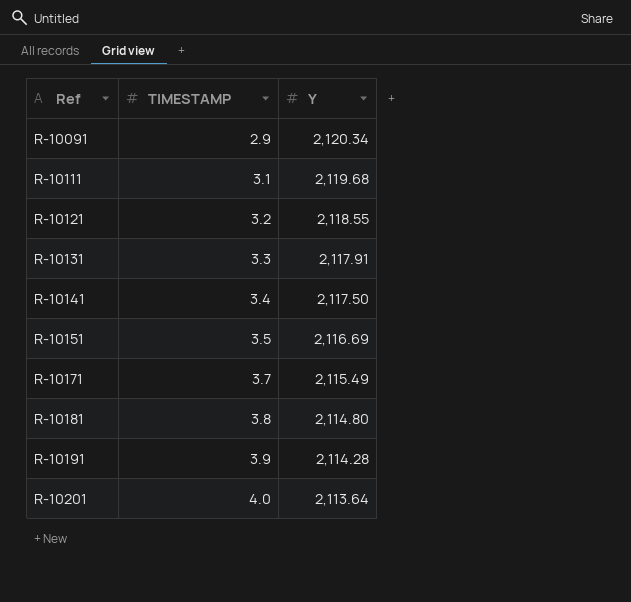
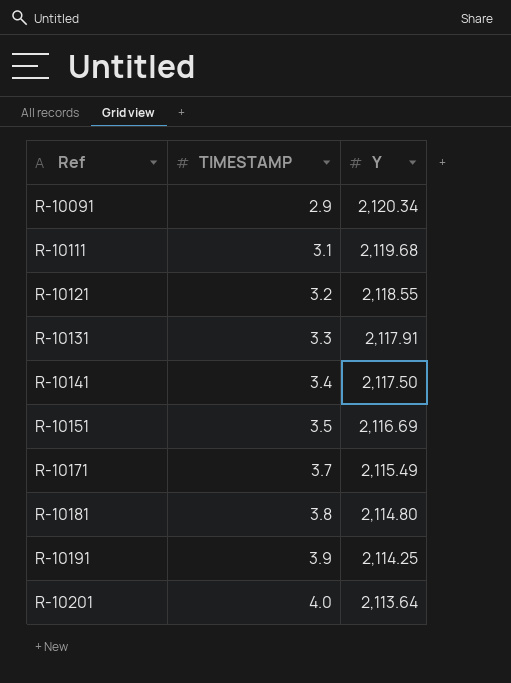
R-10191 | Y: 2,114.28 -> 2,114.25

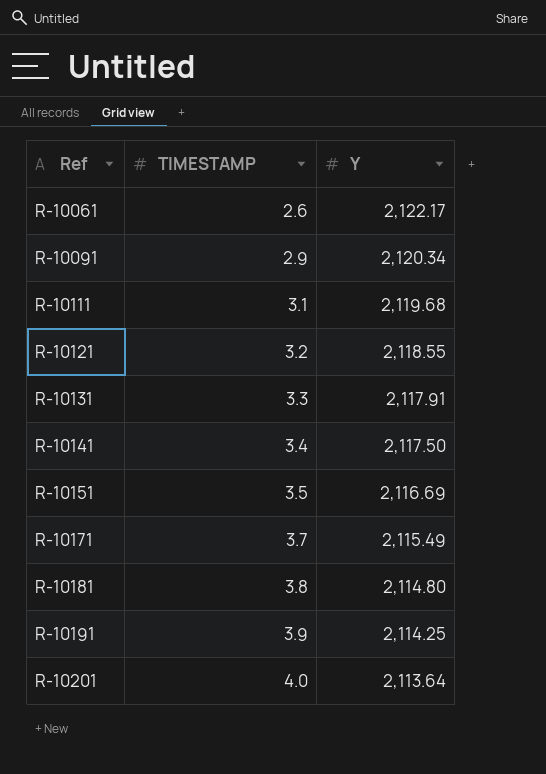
row R-10061: none -> 2.6 | 2,122.17

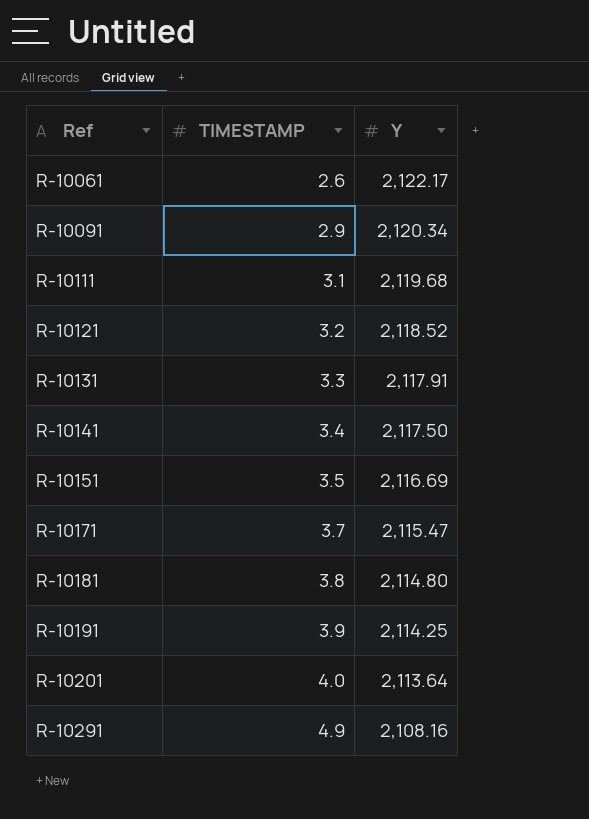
R-10121 | Y: 2,118.55 -> 2,118.52
R-10171 | Y: 2,115.49 -> 2,115.47
row R-10291: none -> 4.9 | 2,108.16

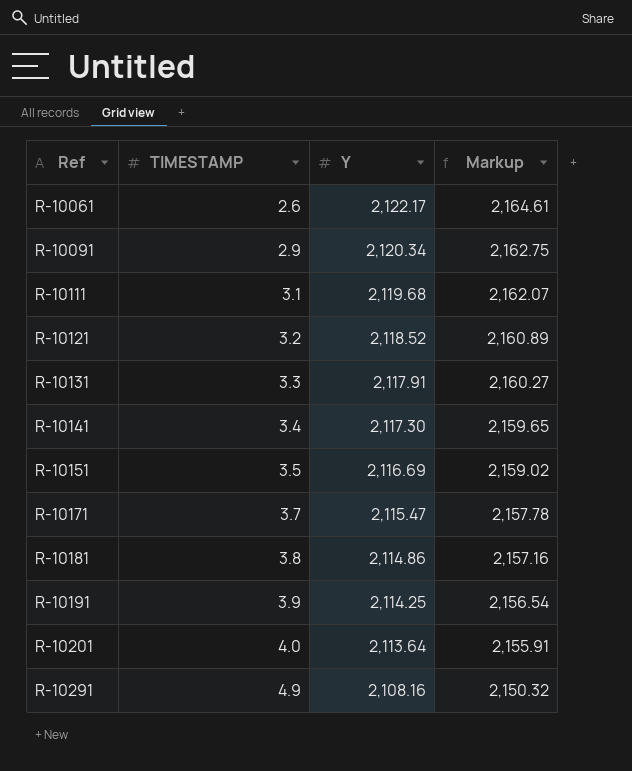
column Markup | formula: none -> [Y] * 1.02
R-10141 | Y: 2,117.50 -> 2,117.30
R-10181 | Y: 2,114.80 -> 2,114.86

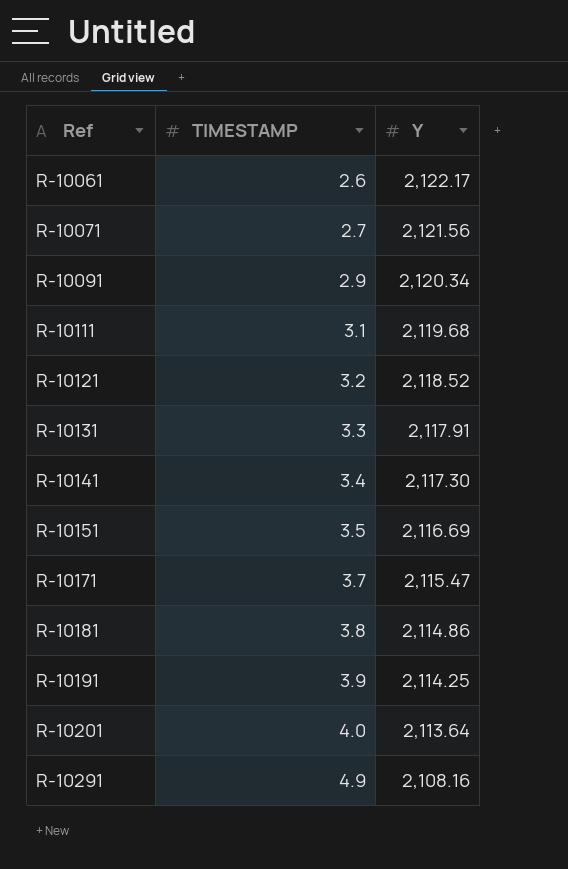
column Markup | formula: [Y] * 1.02 -> none
row R-10071: none -> 2.7 | 2,121.56

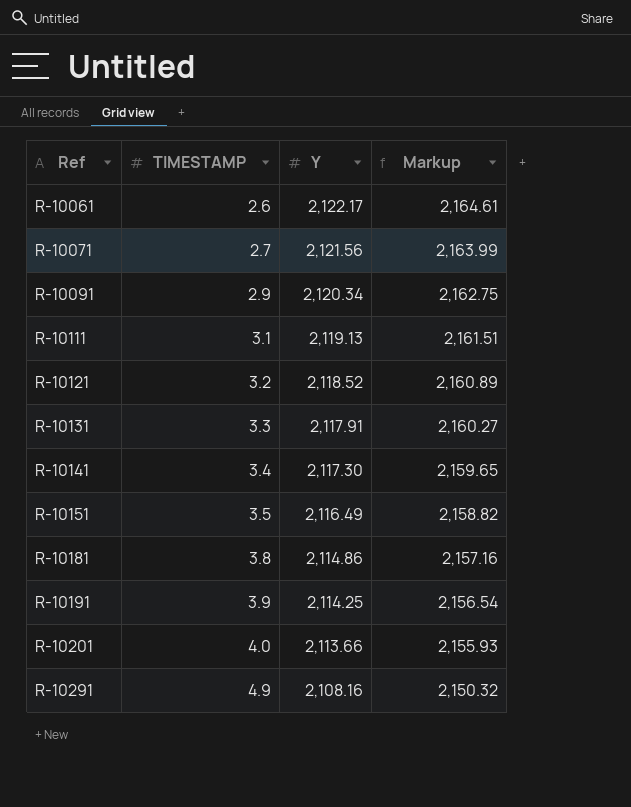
column Markup | formula: none -> [Y] * 1.02
row R-10171: 3.7 | 2,115.47 -> none
R-10111 | Y: 2,119.68 -> 2,119.13
R-10151 | Y: 2,116.69 -> 2,116.49
R-10201 | Y: 2,113.64 -> 2,113.66

